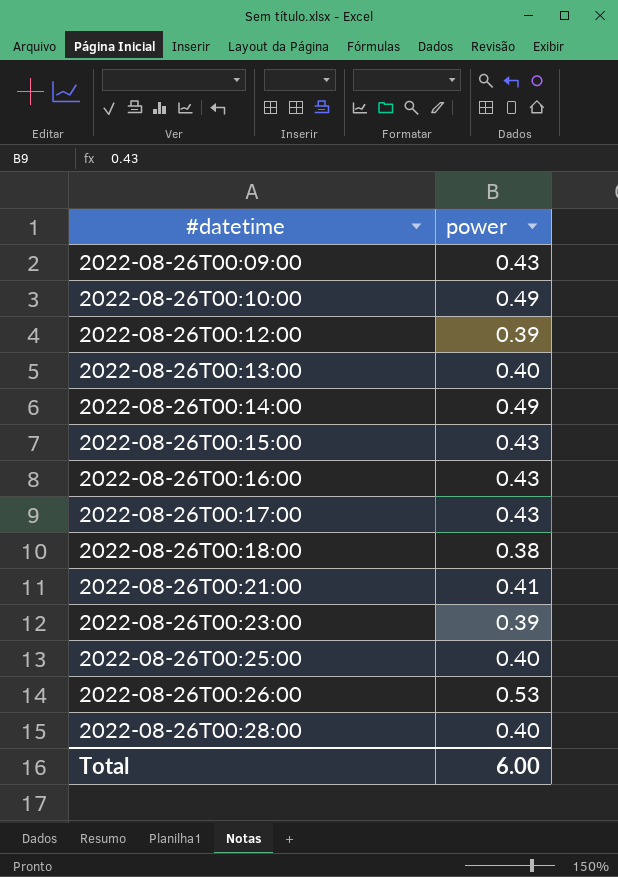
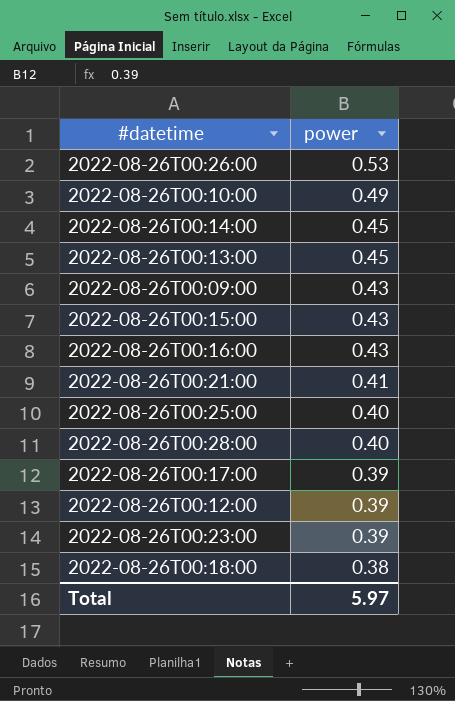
row order: #datetime ascending -> power descending
2022-08-26T00:14:00 | power: 0.49 -> 0.45
2022-08-26T00:13:00 | power: 0.40 -> 0.45
2022-08-26T00:17:00 | power: 0.43 -> 0.39
Total | power: 6.00 -> 5.97

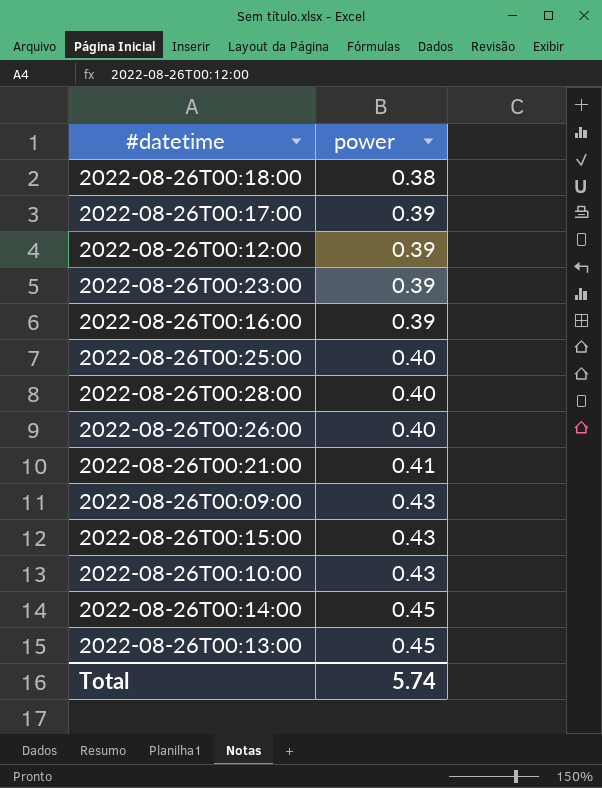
row order: power descending -> power ascending
2022-08-26T00:16:00 | power: 0.43 -> 0.39
2022-08-26T00:26:00 | power: 0.53 -> 0.40
2022-08-26T00:10:00 | power: 0.49 -> 0.43
Total | power: 5.97 -> 5.74

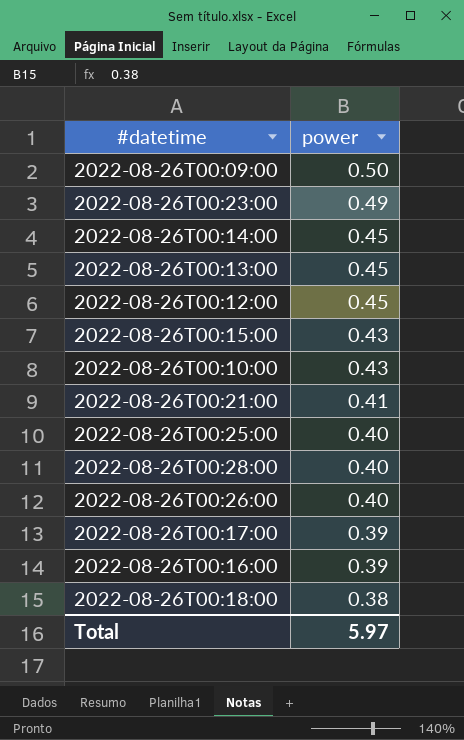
row order: power ascending -> power descending
2022-08-26T00:09:00 | power: 0.43 -> 0.50
2022-08-26T00:23:00 | power: 0.39 -> 0.49
2022-08-26T00:12:00 | power: 0.39 -> 0.45
Total | power: 5.74 -> 5.97

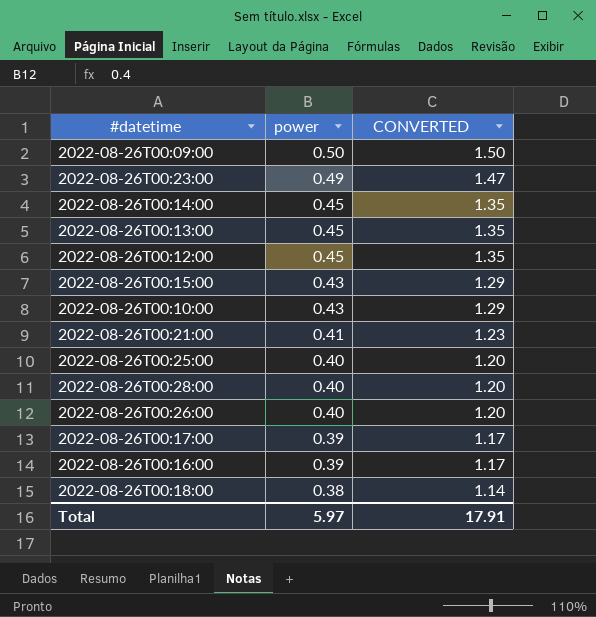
column CONVERTED | formula: none -> [power] * 3

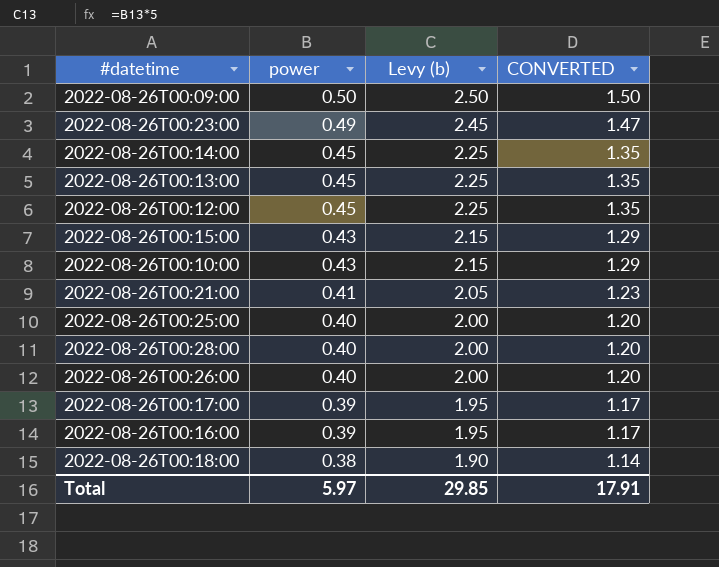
column Levy (b) | formula: none -> [power] * 5

